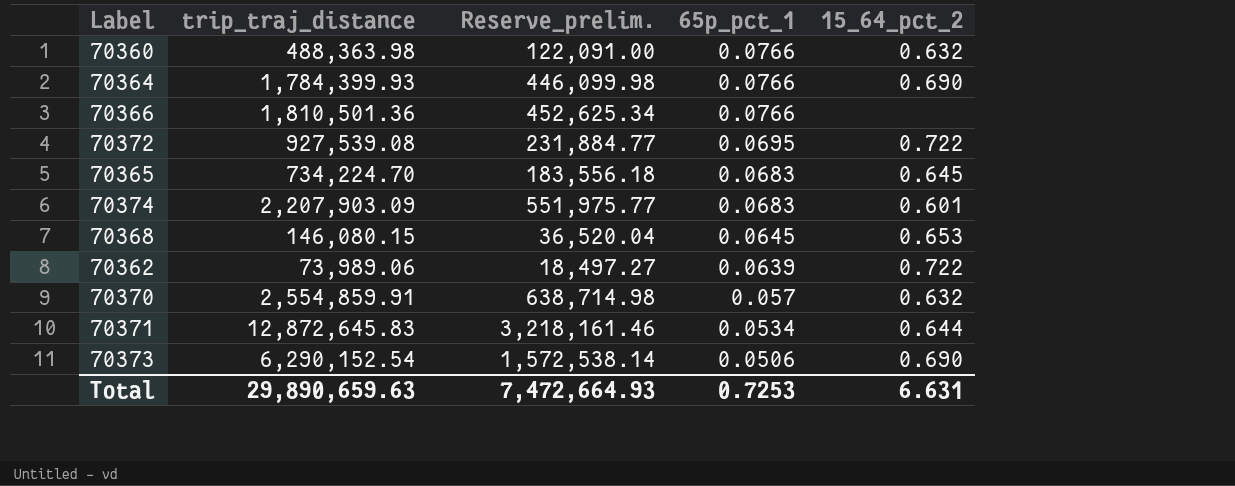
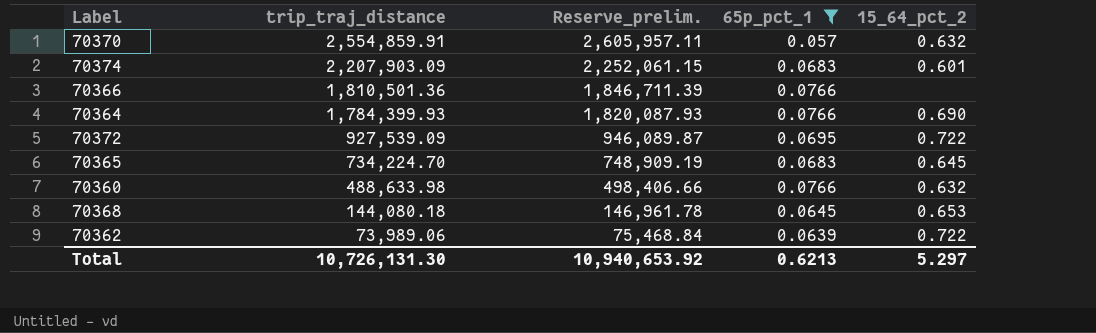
filter: none -> 65p_pct_1 >= 0.057
row order: 65p_pct_1 descending -> trip_traj_distance descending
column Reserve_prelim. | formula: [trip_traj_distance] * 0.25 -> [trip_traj_distance] * 1.02
70372 | trip_traj_distance: 927,539.08 -> 927,539.09
70360 | trip_traj_distance: 488,363.98 -> 488,633.98
70368 | trip_traj_distance: 146,080.15 -> 144,080.18
Total | trip_traj_distance: 29,890,659.63 -> 10,726,131.30
Total | Reserve_prelim.: 7,472,664.93 -> 10,940,653.92
Total | 65p_pct_1: 0.7253 -> 0.6213
Total | 15_64_pct_2: 6.631 -> 5.297

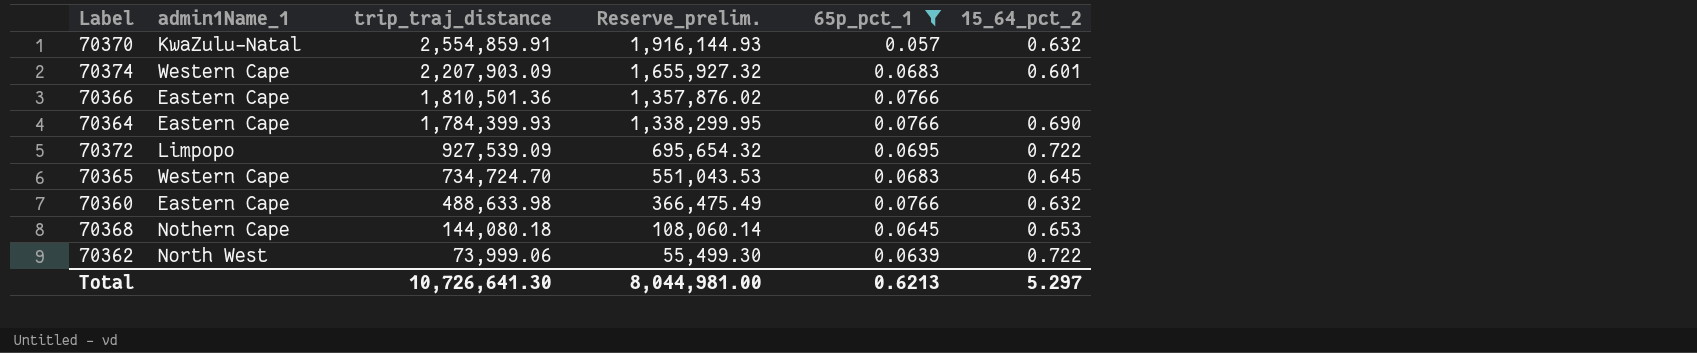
column admin1Name_1 | position: none -> 2
column Reserve_prelim. | formula: [trip_traj_distance] * 1.02 -> [trip_traj_distance] * 0.75
70365 | trip_traj_distance: 734,224.70 -> 734,724.70
70362 | trip_traj_distance: 73,989.06 -> 73,999.06
Total | trip_traj_distance: 10,726,131.30 -> 10,726,641.30
Total | Reserve_prelim.: 10,940,653.92 -> 8,044,981.00

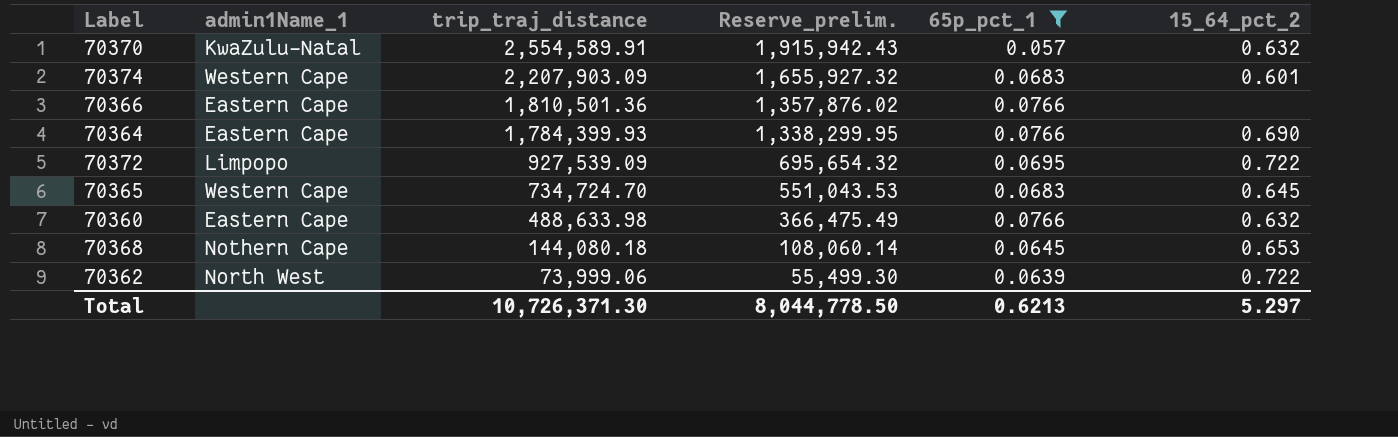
70370 | trip_traj_distance: 2,554,859.91 -> 2,554,589.91
70370 | Reserve_prelim.: 1,916,144.93 -> 1,915,942.43
Total | trip_traj_distance: 10,726,641.30 -> 10,726,371.30
Total | Reserve_prelim.: 8,044,981.00 -> 8,044,778.50

